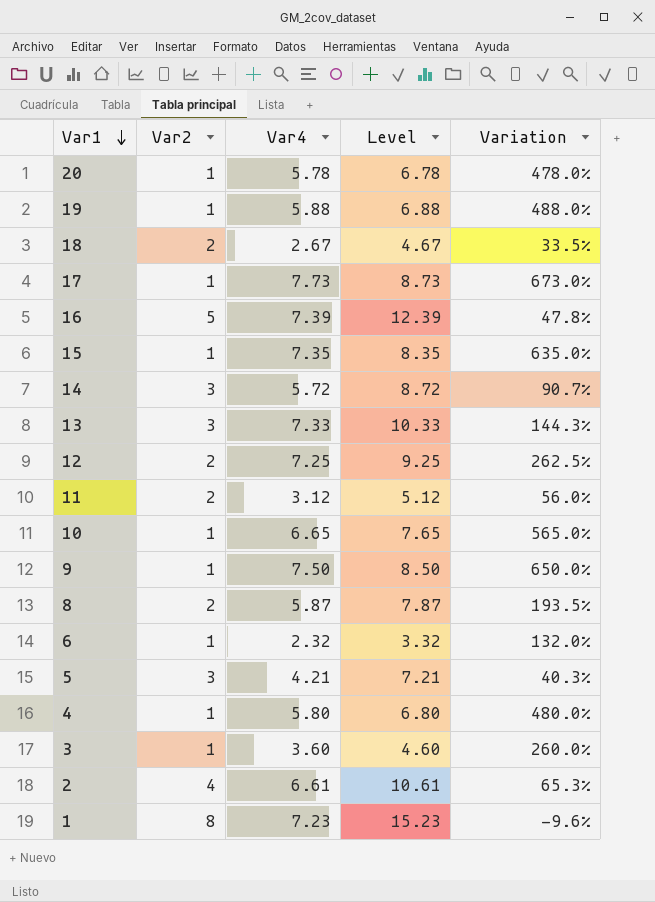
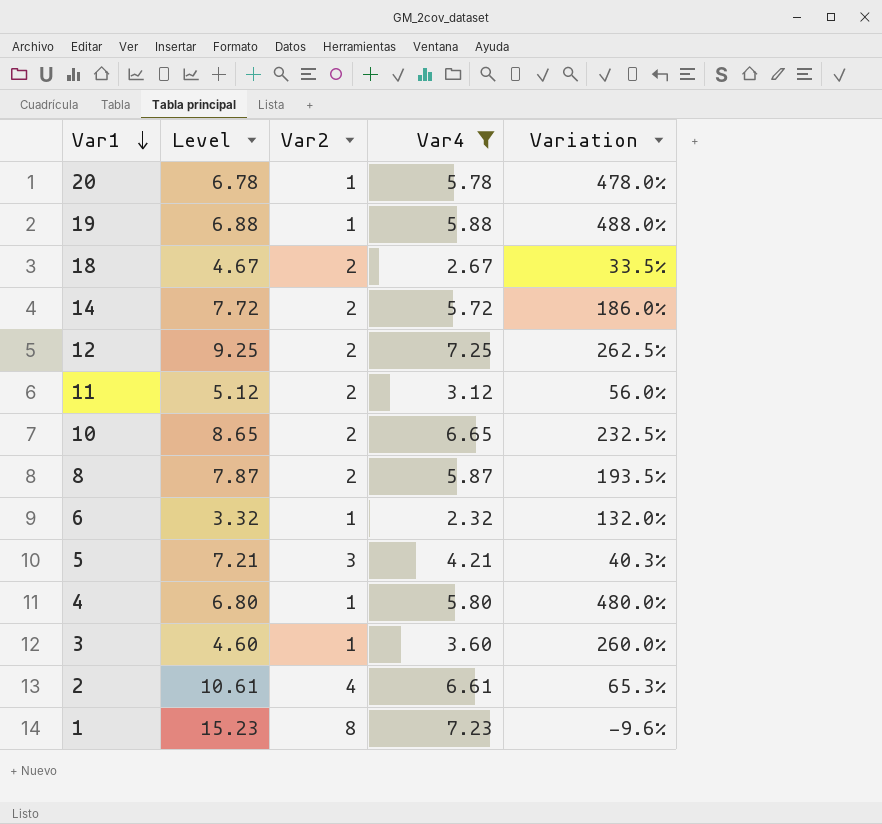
filter: none -> Var4 <= 7.25
column Level | position: 4 -> 2
14 | Level: 8.72 -> 7.72
14 | Var2: 3 -> 2
14 | Variation: 90.7% -> 186.0%
10 | Level: 7.65 -> 8.65
10 | Var2: 1 -> 2
10 | Variation: 565.0% -> 232.5%

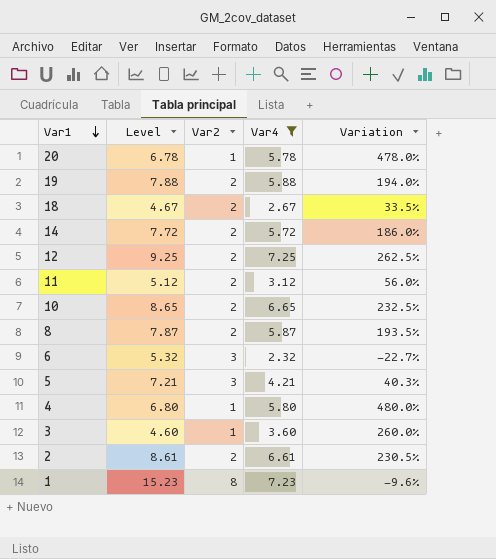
19 | Level: 6.88 -> 7.88
19 | Var2: 1 -> 2
19 | Variation: 488.0% -> 194.0%
6 | Level: 3.32 -> 5.32
6 | Var2: 1 -> 3
6 | Variation: 132.0% -> -22.7%
2 | Level: 10.61 -> 8.61
2 | Var2: 4 -> 2
2 | Variation: 65.3% -> 230.5%

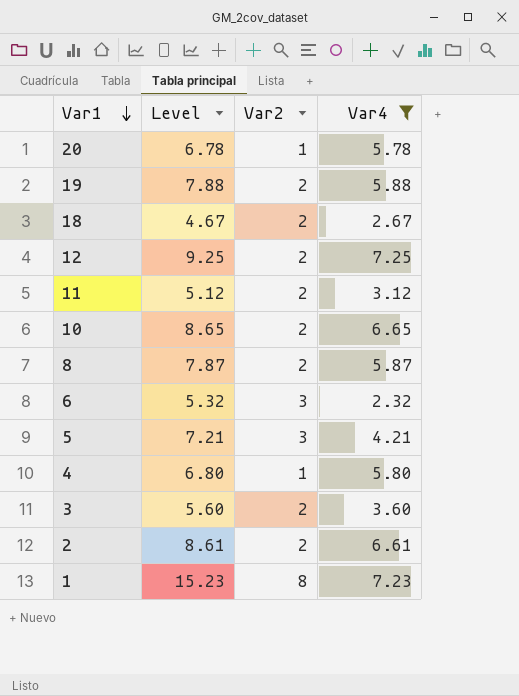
column Variation | formula: ([Var4] - [Var2]) / [Var2] -> none
row 14: 7.72 | 2 | 5.72 | 186.0% -> none
3 | Level: 4.60 -> 5.60
3 | Var2: 1 -> 2

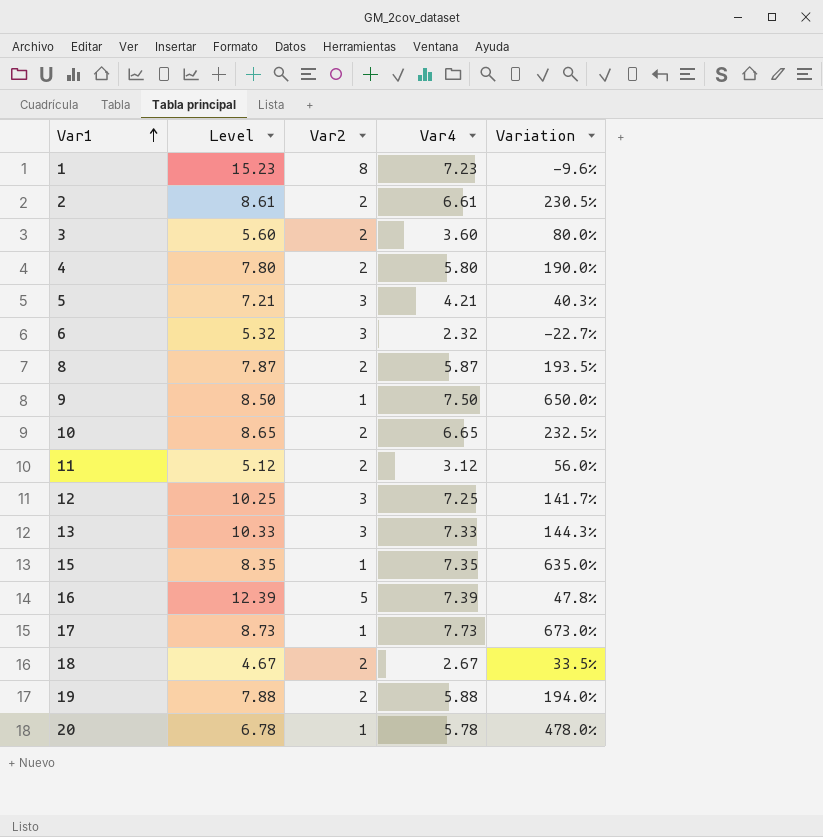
filter: Var4 <= 7.25 -> none
row order: Var1 descending -> Var1 ascending
column Variation | formula: none -> ([Var4] - [Var2]) / [Var2]
4 | Level: 6.80 -> 7.80
4 | Var2: 1 -> 2
12 | Level: 9.25 -> 10.25
12 | Var2: 2 -> 3

